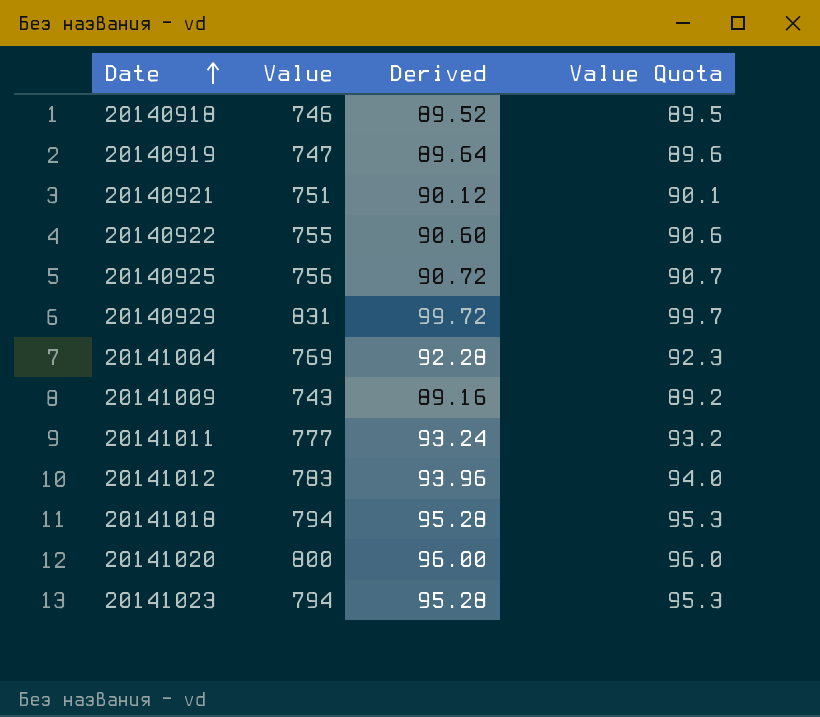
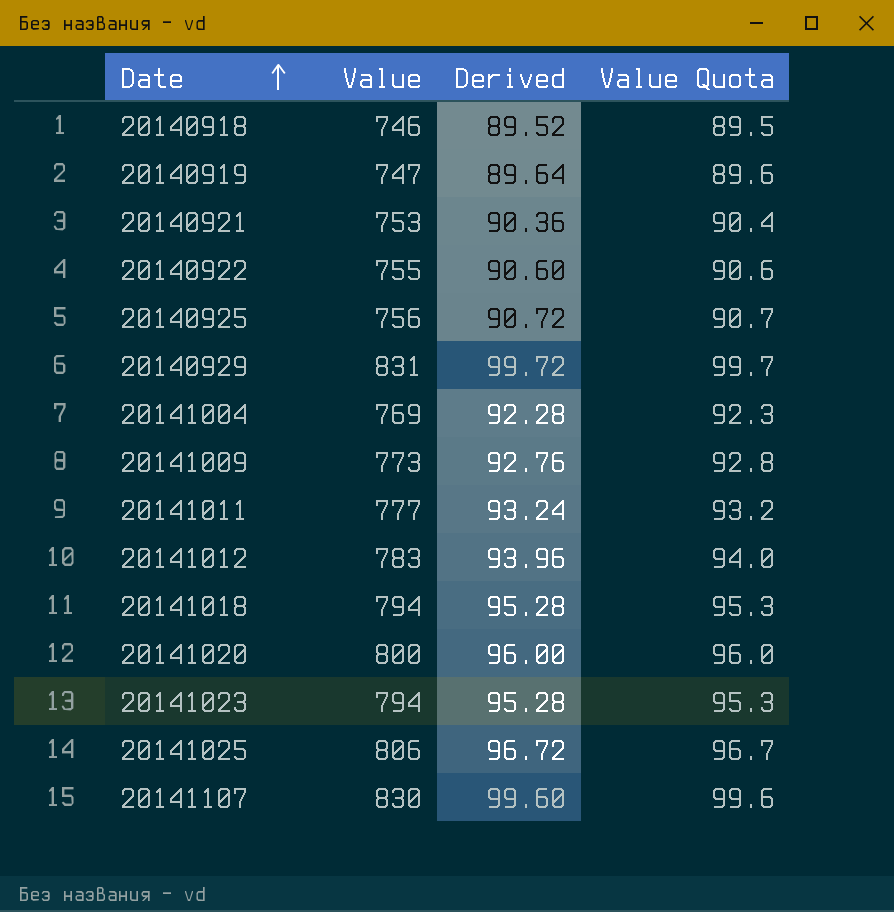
20140921 | Value: 751 -> 753
20140921 | Derived: 90.12 -> 90.36
20140921 | Value Quota: 90.1 -> 90.4
20141009 | Value: 743 -> 773
20141009 | Derived: 89.16 -> 92.76
20141009 | Value Quota: 89.2 -> 92.8
row 20141025: none -> 806 | 96.72 | 96.7
row 20141107: none -> 830 | 99.60 | 99.6

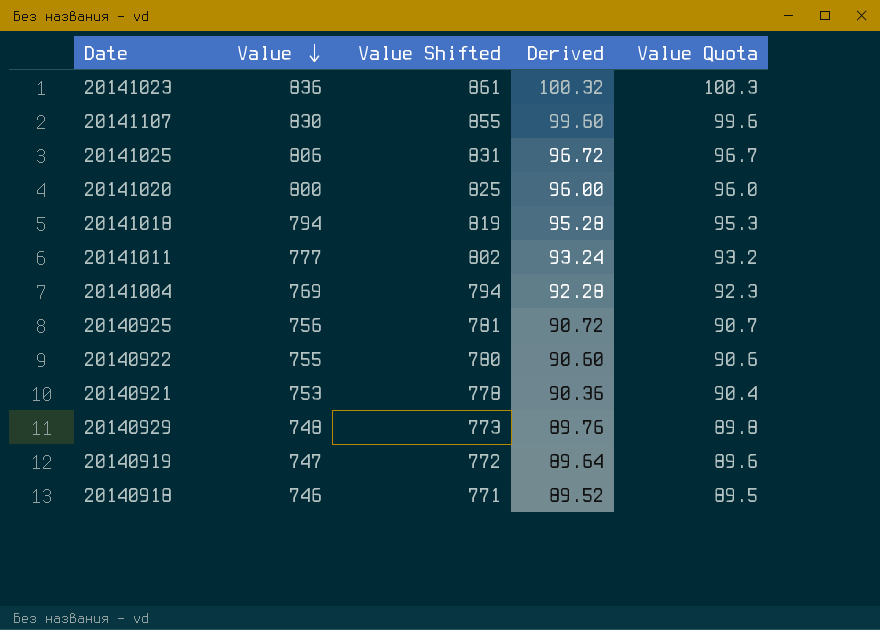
row order: Date ascending -> Value descending
column Value Shifted | formula: none -> [Value] + 25
row 20141009: 773 | 92.76 | 92.8 -> none
row 20141012: 783 | 93.96 | 94.0 -> none
20141023 | Value: 794 -> 836
20141023 | Derived: 95.28 -> 100.32
20141023 | Value Quota: 95.3 -> 100.3
20140929 | Value: 831 -> 748
20140929 | Derived: 99.72 -> 89.76
20140929 | Value Quota: 99.7 -> 89.8

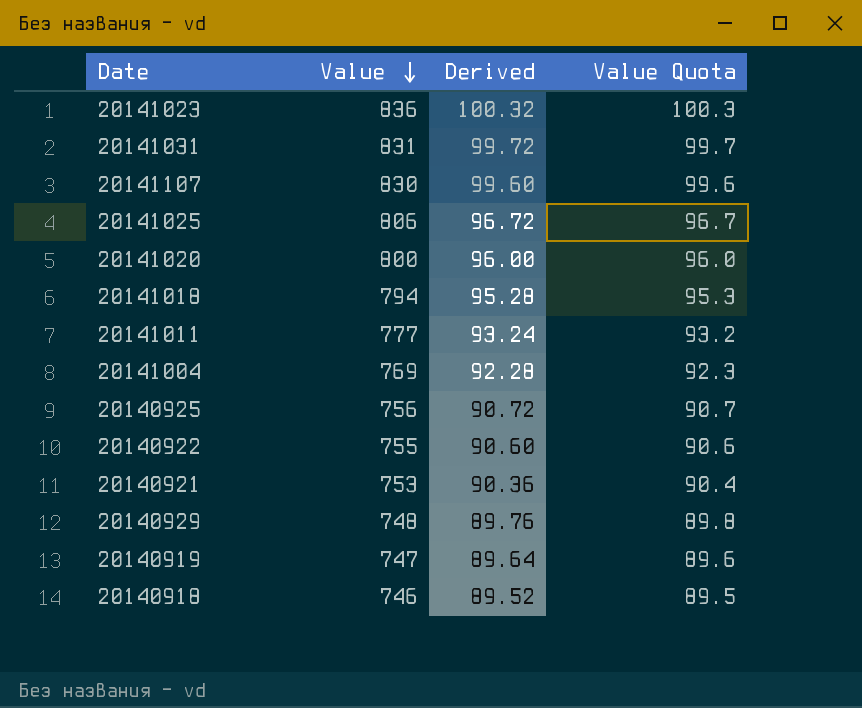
column Value Shifted | formula: [Value] + 25 -> none
row 20141031: none -> 831 | 99.72 | 99.7

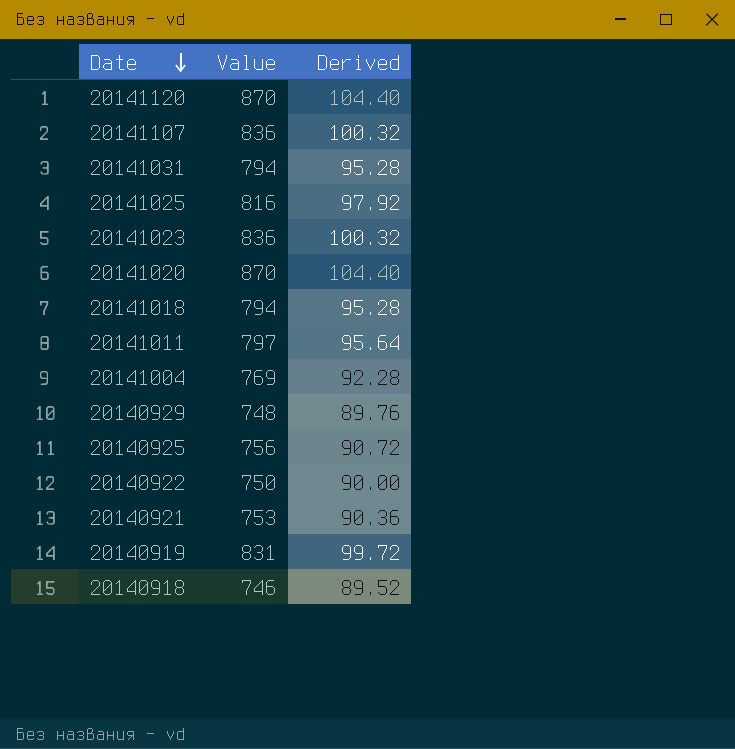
row order: Value descending -> Date descending
column Value Quota | formula: [Value] * 0.12 -> none
row 20141120: none -> 870 | 104.40
20141107 | Value: 830 -> 836
20141107 | Derived: 99.60 -> 100.32
20141031 | Value: 831 -> 794
20141031 | Derived: 99.72 -> 95.28
20141025 | Value: 806 -> 816
20141025 | Derived: 96.72 -> 97.92
20141020 | Value: 800 -> 870
20141020 | Derived: 96.00 -> 104.40
20141011 | Value: 777 -> 797
20141011 | Derived: 93.24 -> 95.64
20140922 | Value: 755 -> 750
20140922 | Derived: 90.60 -> 90.00
20140919 | Value: 747 -> 831
20140919 | Derived: 89.64 -> 99.72

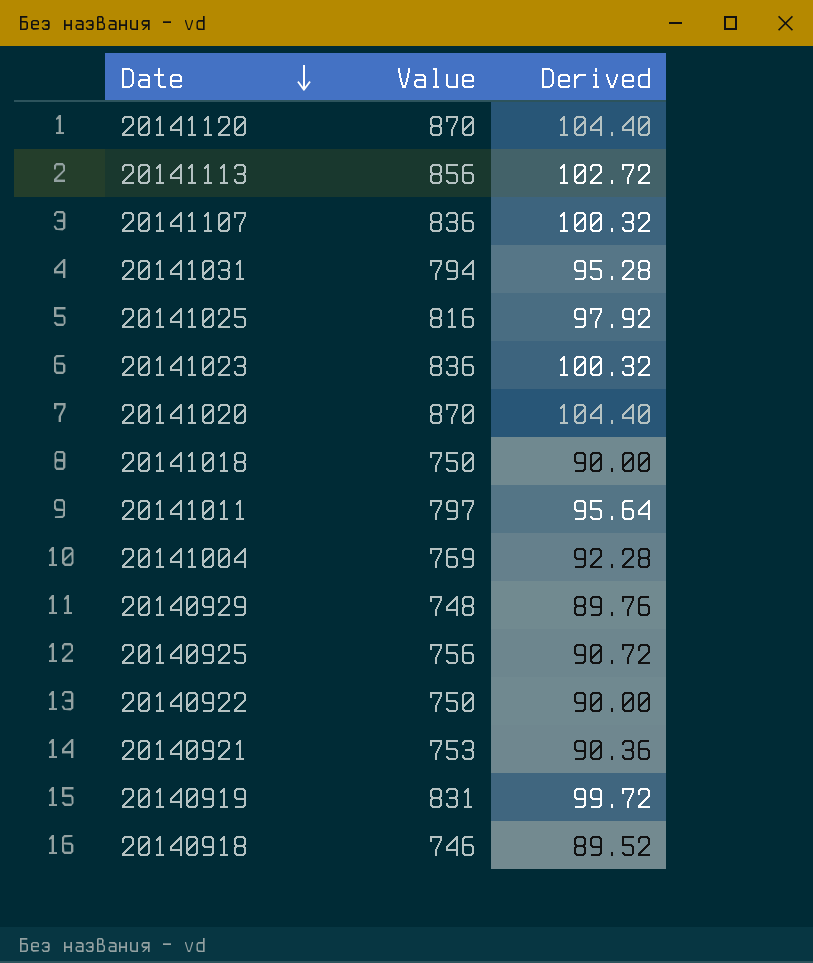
row 20141113: none -> 856 | 102.72
20141018 | Value: 794 -> 750
20141018 | Derived: 95.28 -> 90.00

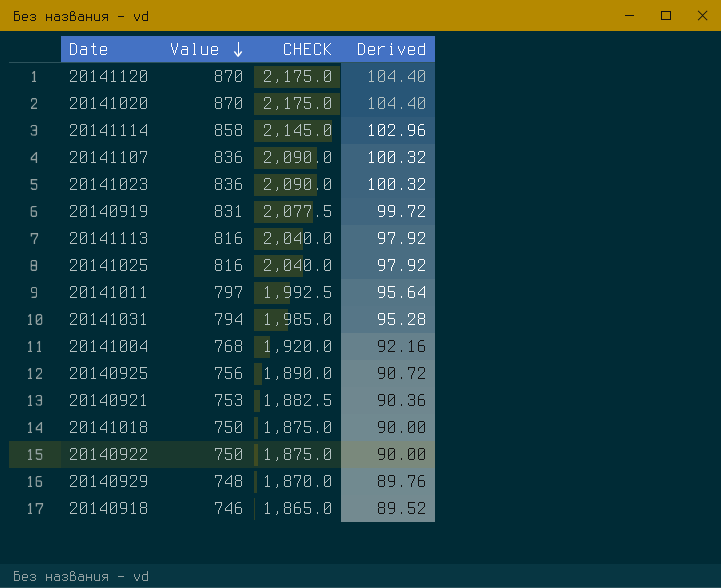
row order: Date descending -> Value descending
column CHECK | formula: none -> [Value] * 2.5
row 20141114: none -> 858 | 2,145.0 | 102.96
20141113 | Value: 856 -> 816
20141113 | Derived: 102.72 -> 97.92
20141004 | Value: 769 -> 768
20141004 | Derived: 92.28 -> 92.16

